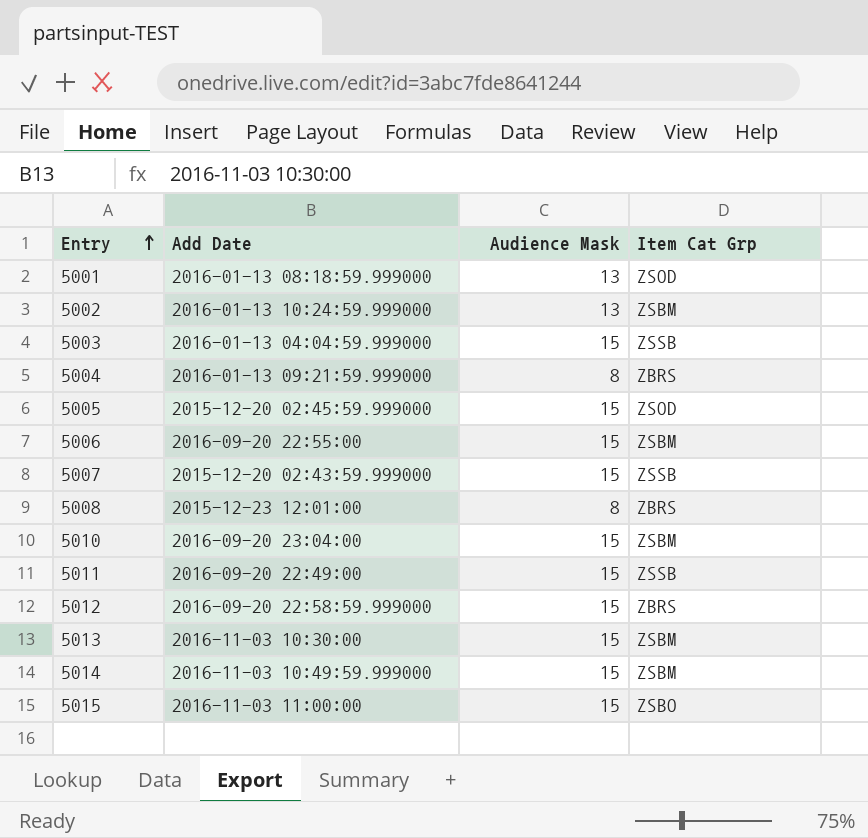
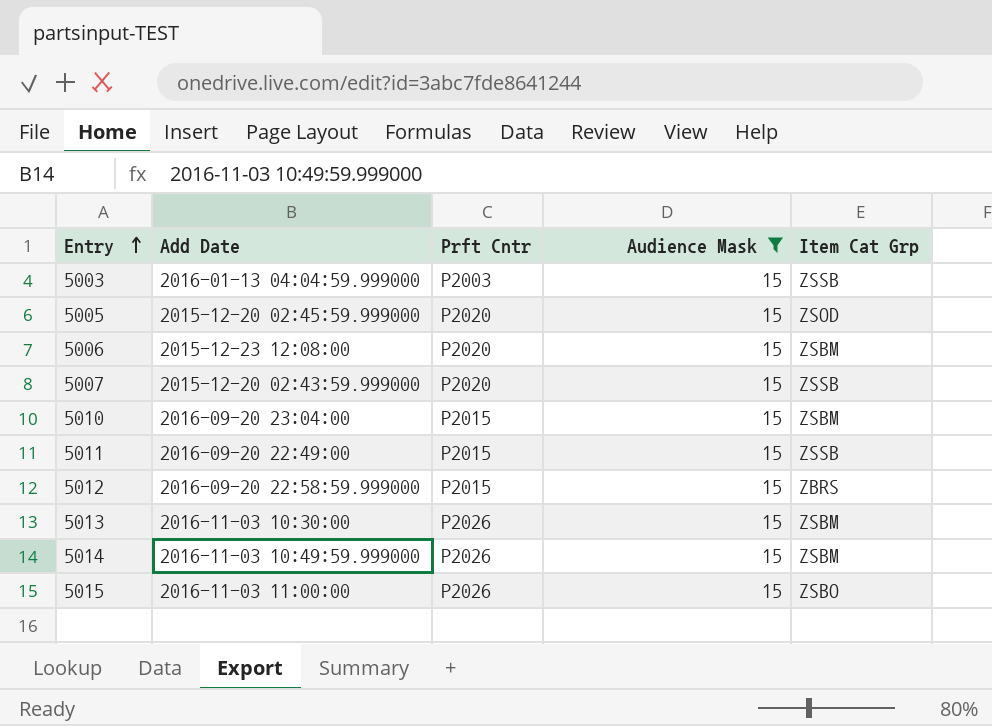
filter: none -> Audience Mask = 15
column Prft Cntr | position: none -> 3
5006 | Add Date: 2016-09-20 22:55:00 -> 2015-12-23 12:08:00

